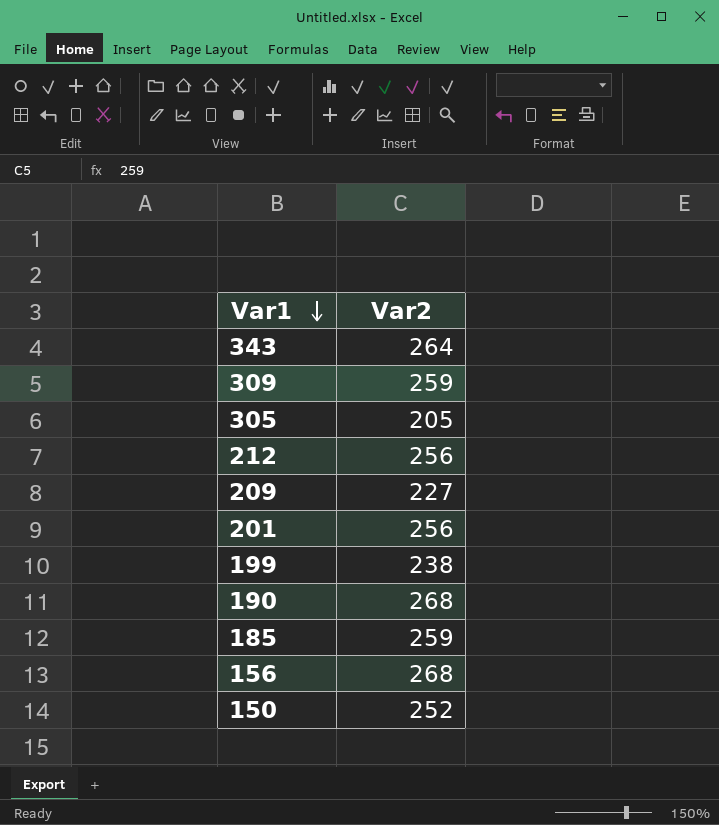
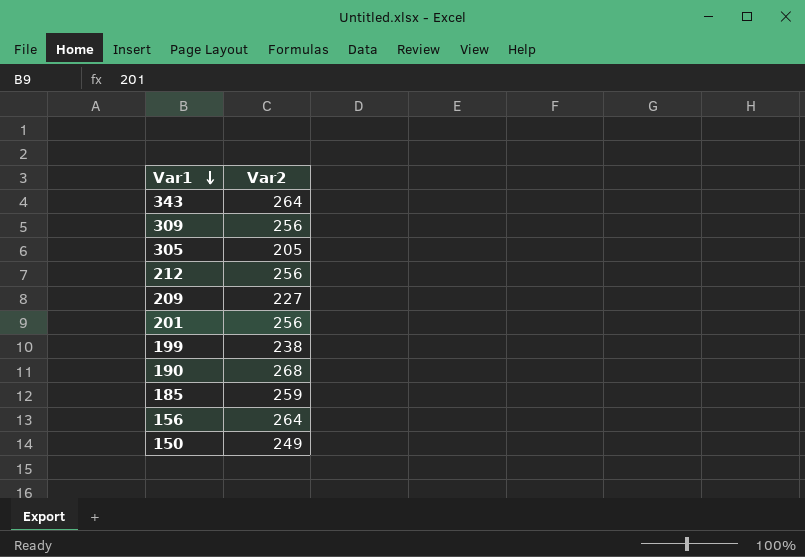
309 | Var2: 259 -> 256
156 | Var2: 268 -> 264
150 | Var2: 252 -> 249

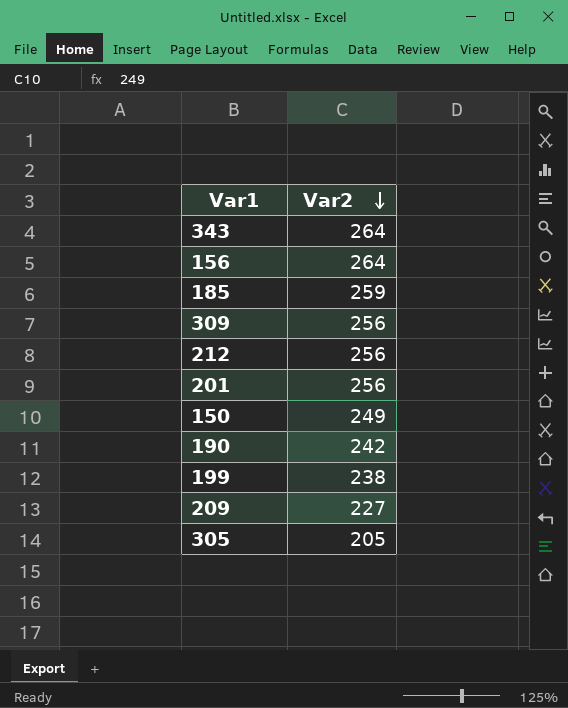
row order: Var1 descending -> Var2 descending
190 | Var2: 268 -> 242

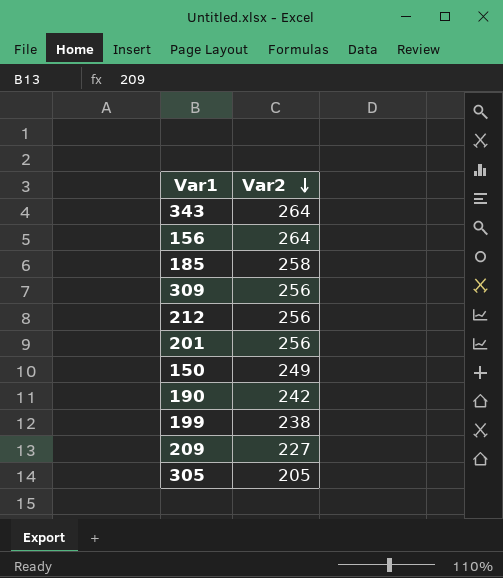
185 | Var2: 259 -> 258

